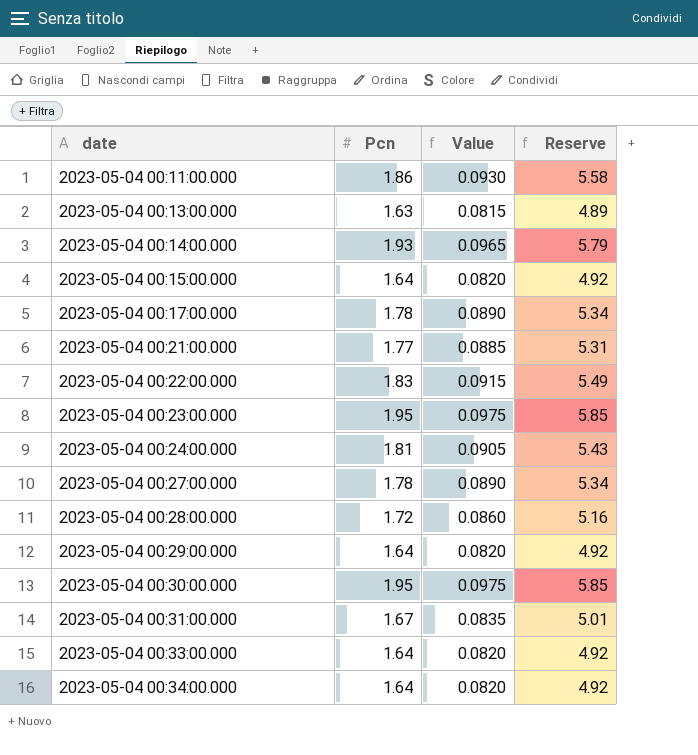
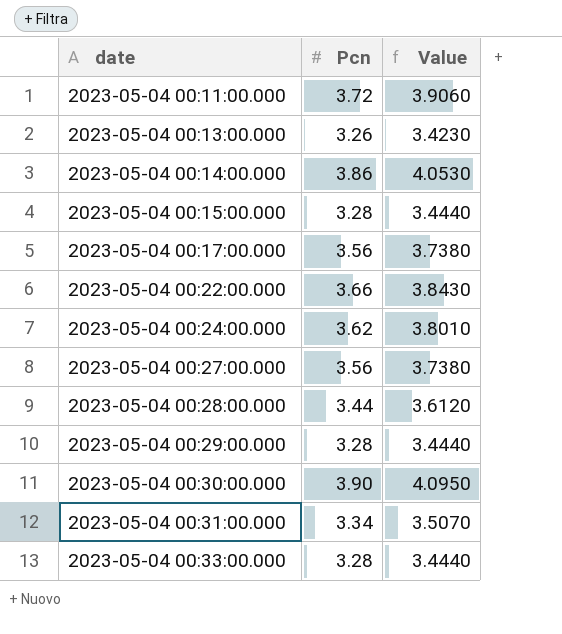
column Reserve | formula: [Pcn] * 3 -> none
column Value | formula: [Pcn] * 0.05 -> [Pcn] * 1.05
row 2023-05-04 00:21:00.000: 1.77 | 0.0885 | 5.31 -> none
row 2023-05-04 00:23:00.000: 1.95 | 0.0975 | 5.85 -> none
row 2023-05-04 00:34:00.000: 1.64 | 0.0820 | 4.92 -> none
2023-05-04 00:11:00.000 | Pcn: 1.86 -> 3.72
2023-05-04 00:13:00.000 | Pcn: 1.63 -> 3.26
2023-05-04 00:14:00.000 | Pcn: 1.93 -> 3.86
2023-05-04 00:15:00.000 | Pcn: 1.64 -> 3.28
2023-05-04 00:17:00.000 | Pcn: 1.78 -> 3.56
2023-05-04 00:22:00.000 | Pcn: 1.83 -> 3.66
2023-05-04 00:24:00.000 | Pcn: 1.81 -> 3.62
2023-05-04 00:27:00.000 | Pcn: 1.78 -> 3.56
2023-05-04 00:28:00.000 | Pcn: 1.72 -> 3.44
2023-05-04 00:29:00.000 | Pcn: 1.64 -> 3.28
2023-05-04 00:30:00.000 | Pcn: 1.95 -> 3.90
2023-05-04 00:31:00.000 | Pcn: 1.67 -> 3.34
2023-05-04 00:33:00.000 | Pcn: 1.64 -> 3.28

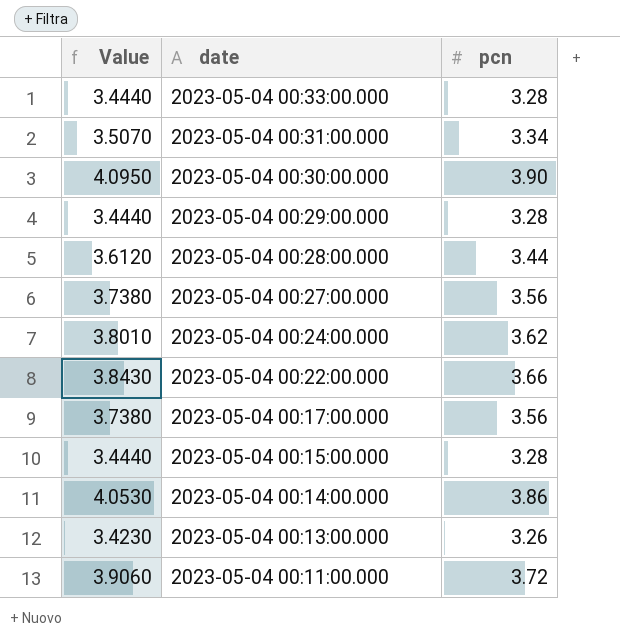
row order: date ascending -> date descending
column Value | position: 3 -> 1
column name: Pcn -> pcn

